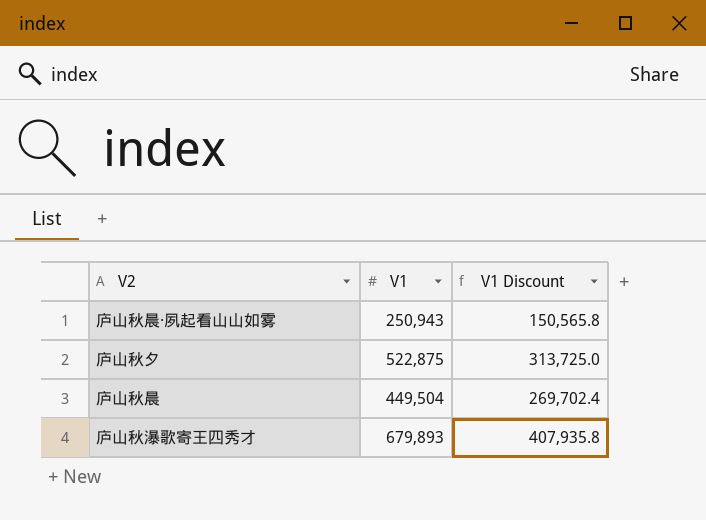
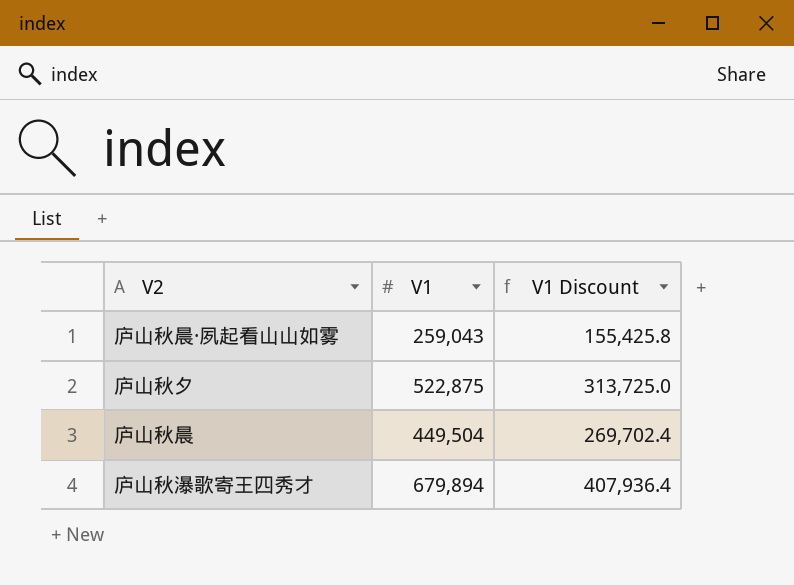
庐山秋晨·夙起看山山如雾 | V1: 250,943 -> 259,043
庐山秋晨·夙起看山山如雾 | V1 Discount: 150,565.8 -> 155,425.8
庐山秋瀑歌寄王四秀才 | V1: 679,893 -> 679,894
庐山秋瀑歌寄王四秀才 | V1 Discount: 407,935.8 -> 407,936.4

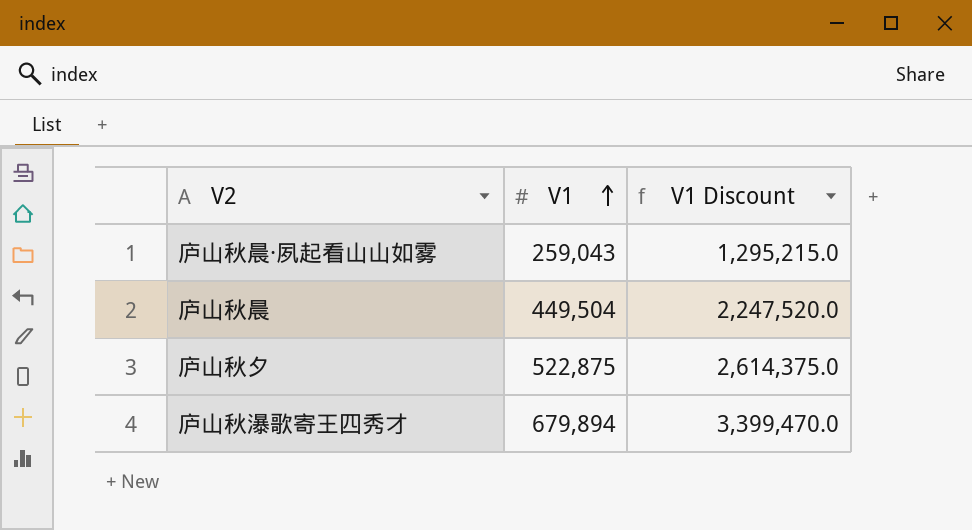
row order: none -> V1 ascending
column V1 Discount | formula: [V1] * 0.6 -> [V1] * 5

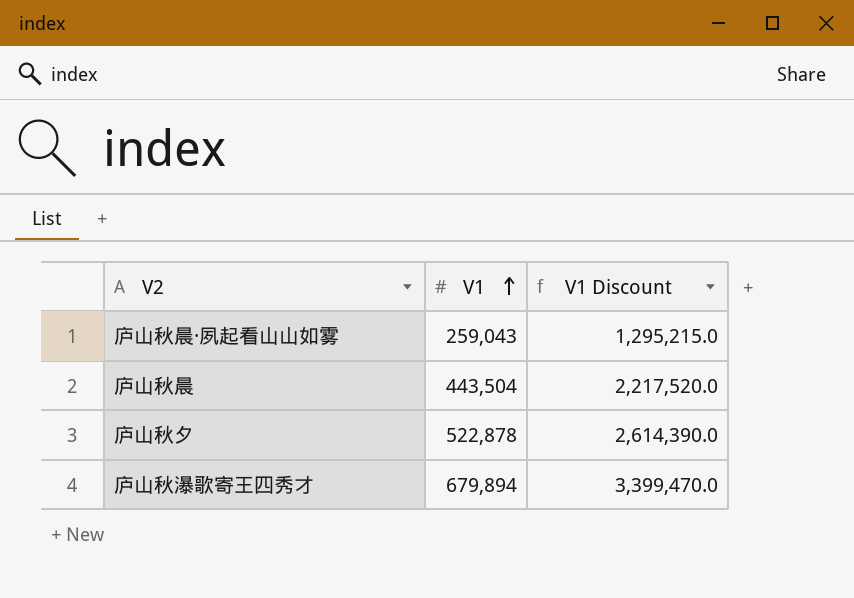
庐山秋晨 | V1: 449,504 -> 443,504
庐山秋晨 | V1 Discount: 2,247,520.0 -> 2,217,520.0
庐山秋夕 | V1: 522,875 -> 522,878
庐山秋夕 | V1 Discount: 2,614,375.0 -> 2,614,390.0

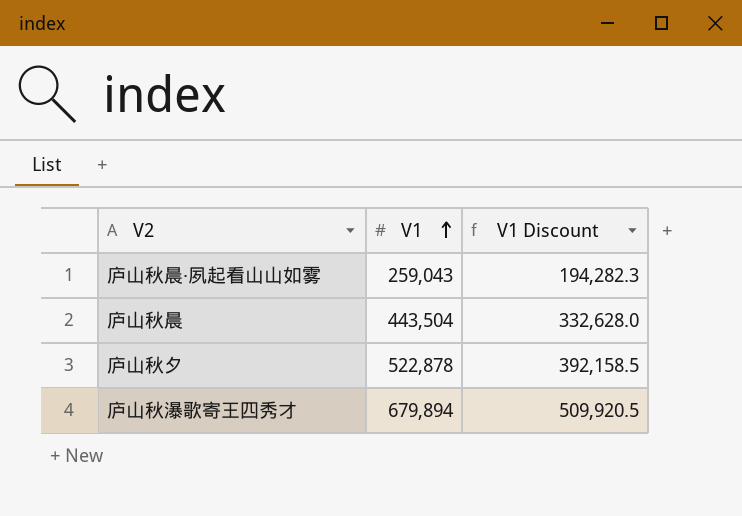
column V1 Discount | formula: [V1] * 5 -> [V1] * 0.75

